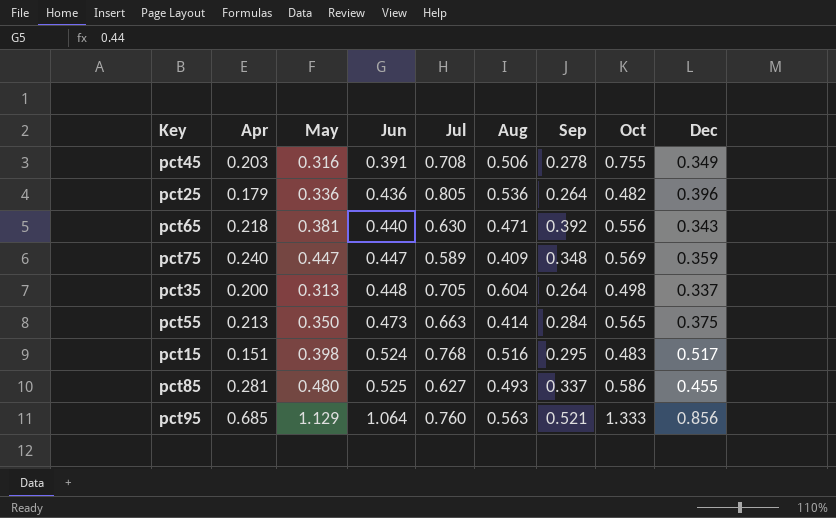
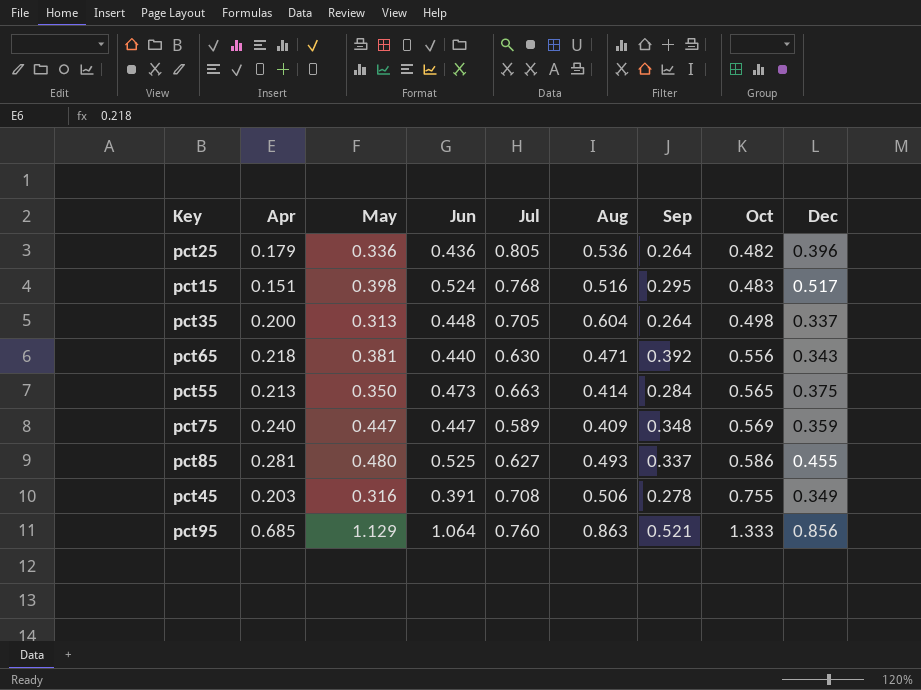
row order: Jun ascending -> Oct ascending
pct95 | Aug: 0.563 -> 0.863

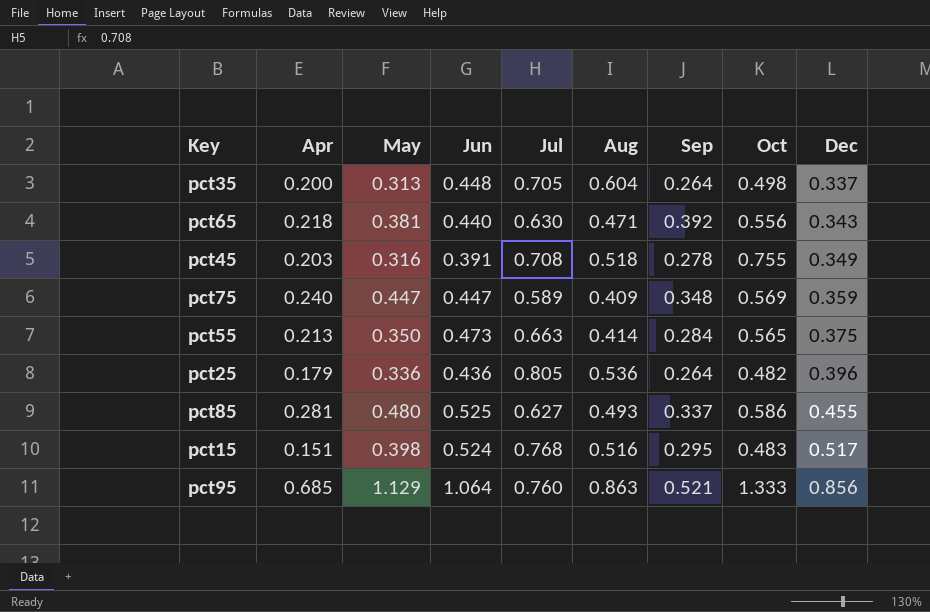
row order: Oct ascending -> Dec ascending
pct45 | Aug: 0.506 -> 0.518

